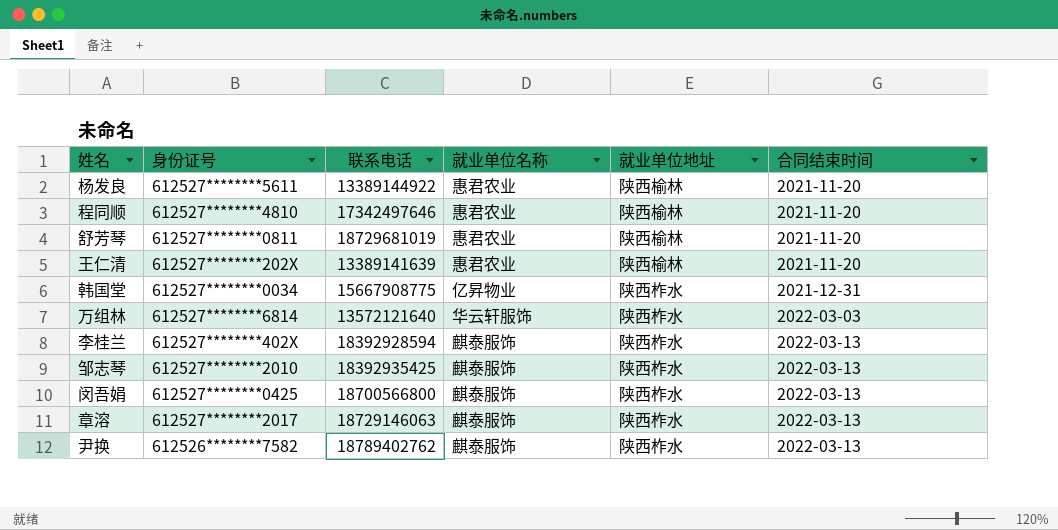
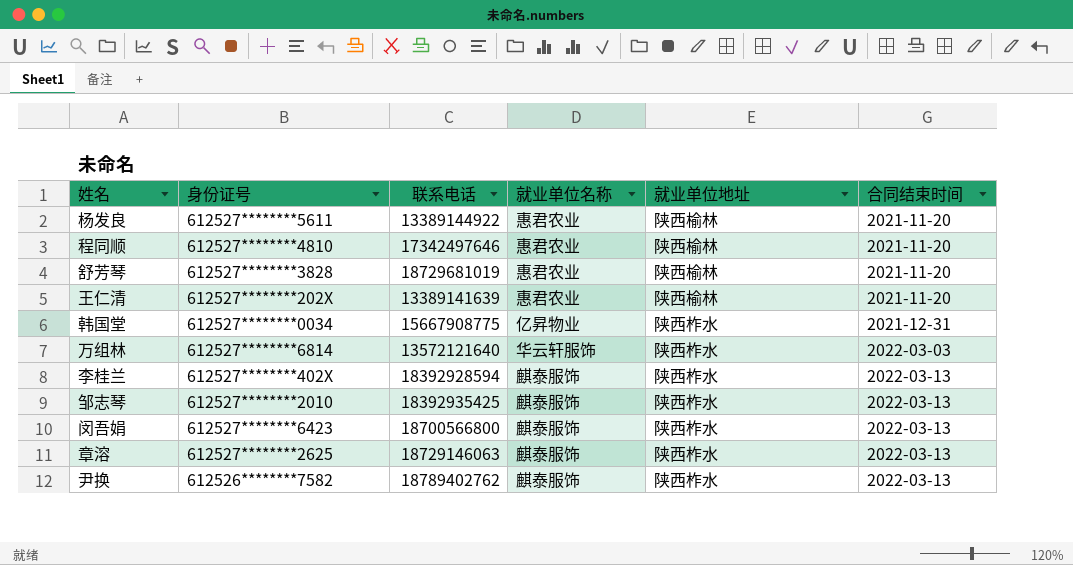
舒芳琴 | 身份证号: 612527********0811 -> 612527********3828
闵吾娟 | 身份证号: 612527********0425 -> 612527********6423
章溶 | 身份证号: 612527********2017 -> 612527********2625

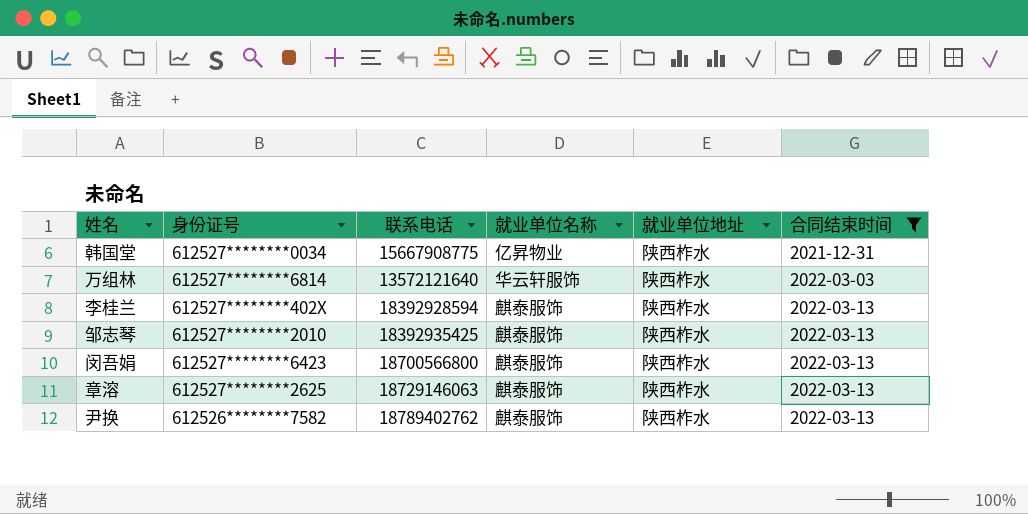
filter: none -> 合同结束时间 != 2021-11-20

